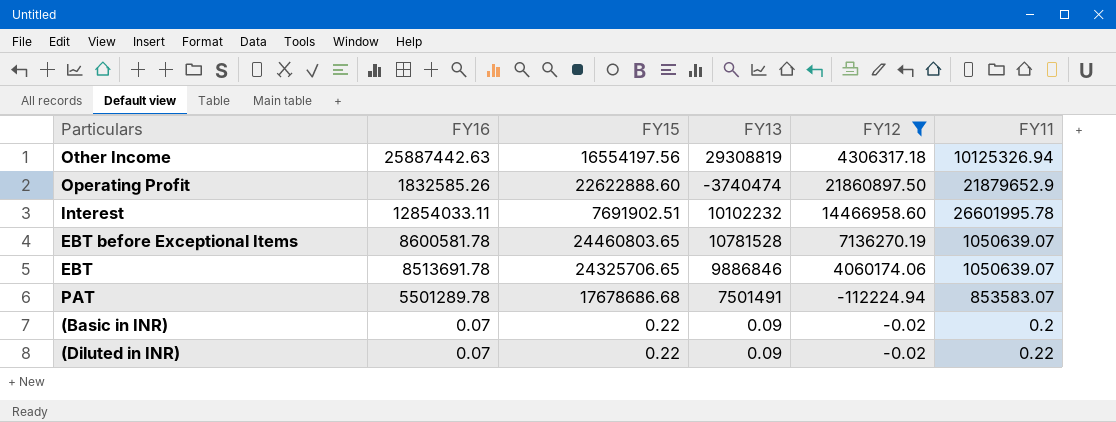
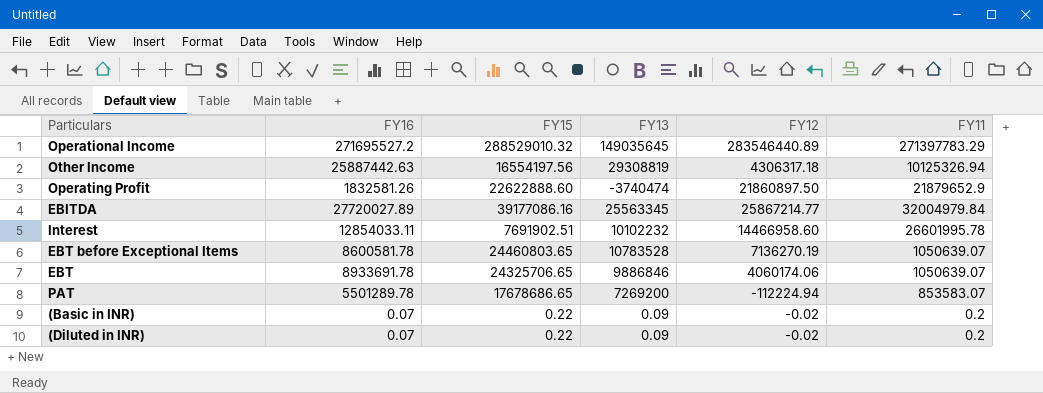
filter: FY12 <= 21860897.50 -> none
Operating Profit | FY16: 1832585.26 -> 1832581.26
EBT before Exceptional Items | FY13: 10781528 -> 10783528
EBT | FY16: 8513691.78 -> 8933691.78
PAT | FY15: 17678686.68 -> 17678686.65
PAT | FY13: 7501491 -> 7269200
(Diluted in INR) | FY11: 0.22 -> 0.2

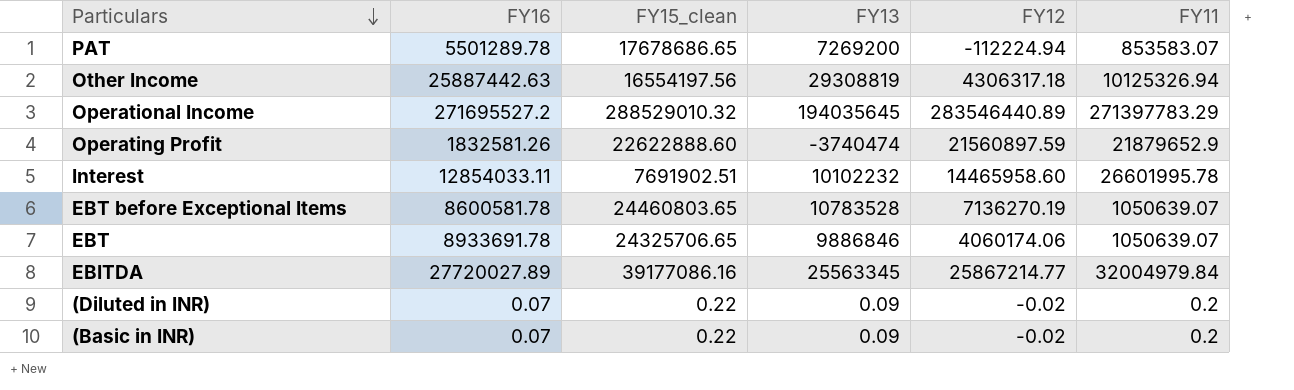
row order: none -> Particulars descending
column name: FY15 -> FY15_clean
Operational Income | FY13: 149035645 -> 194035645
Operating Profit | FY12: 21860897.50 -> 21560897.59
Interest | FY12: 14466958.60 -> 14465958.60

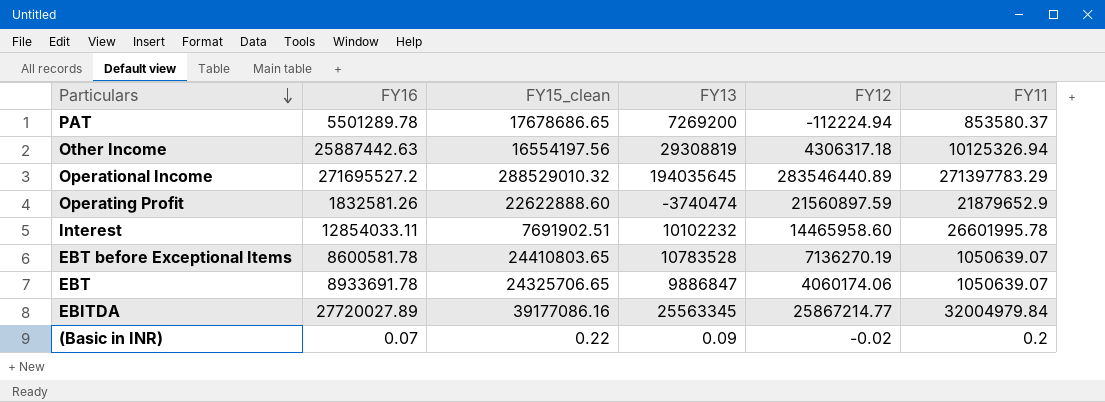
row (Diluted in INR): 0.07 | 0.22 | 0.09 | -0.02 | 0.2 -> none
PAT | FY11: 853583.07 -> 853580.37
EBT before Exceptional Items | FY15_clean: 24460803.65 -> 24410803.65
EBT | FY13: 9886846 -> 9886847

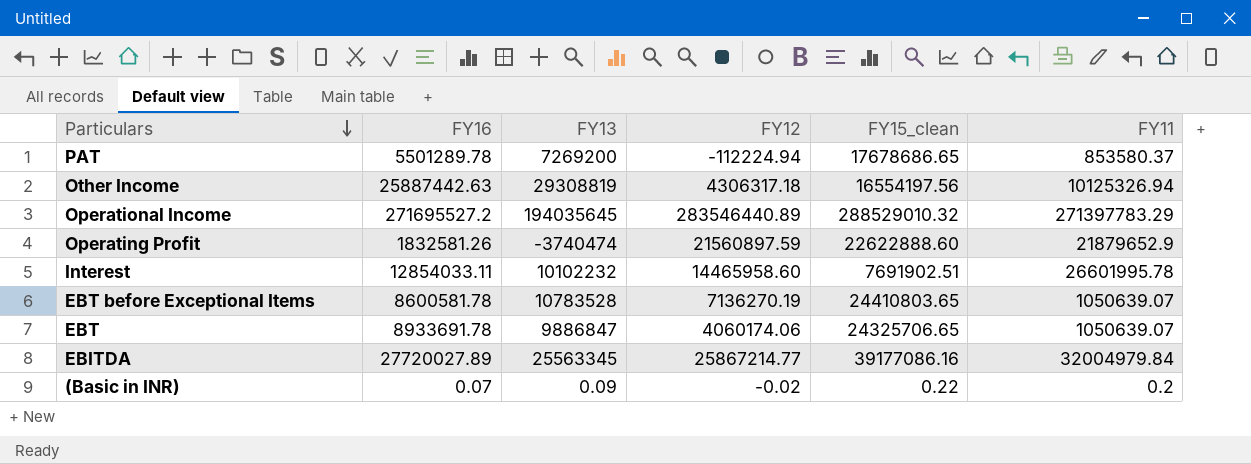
column FY15_clean | position: 3 -> 5

